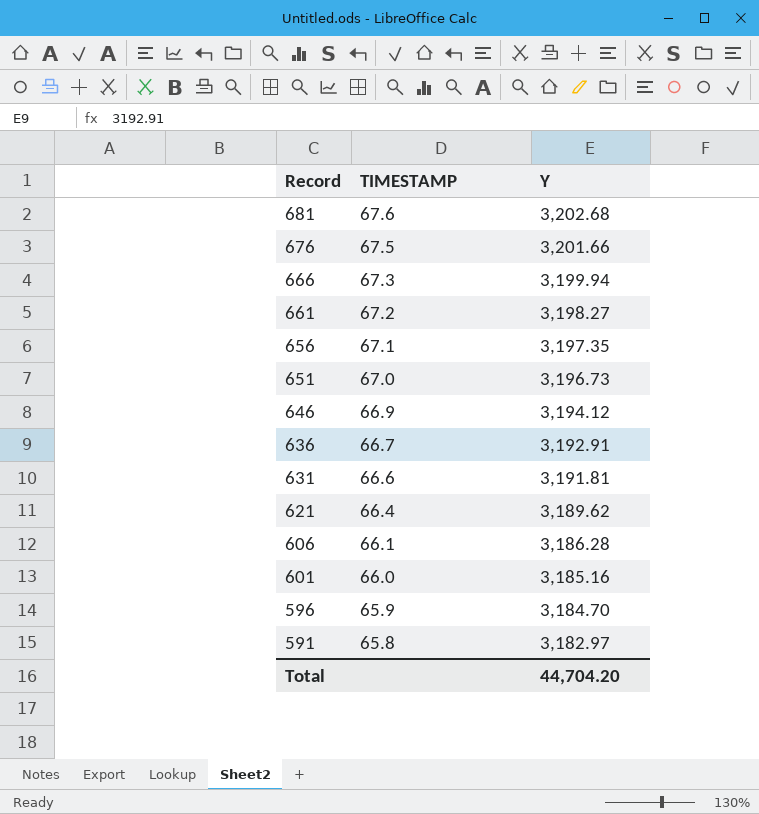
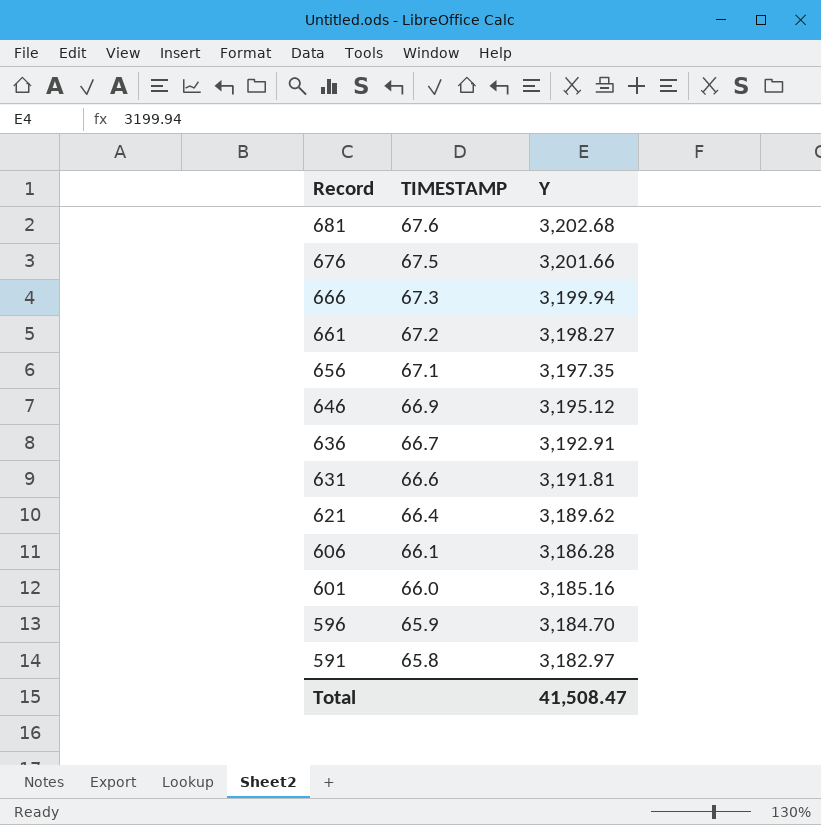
row 651: 67.0 | 3,196.73 -> none
646 | Y: 3,194.12 -> 3,195.12
Total | Y: 44,704.20 -> 41,508.47

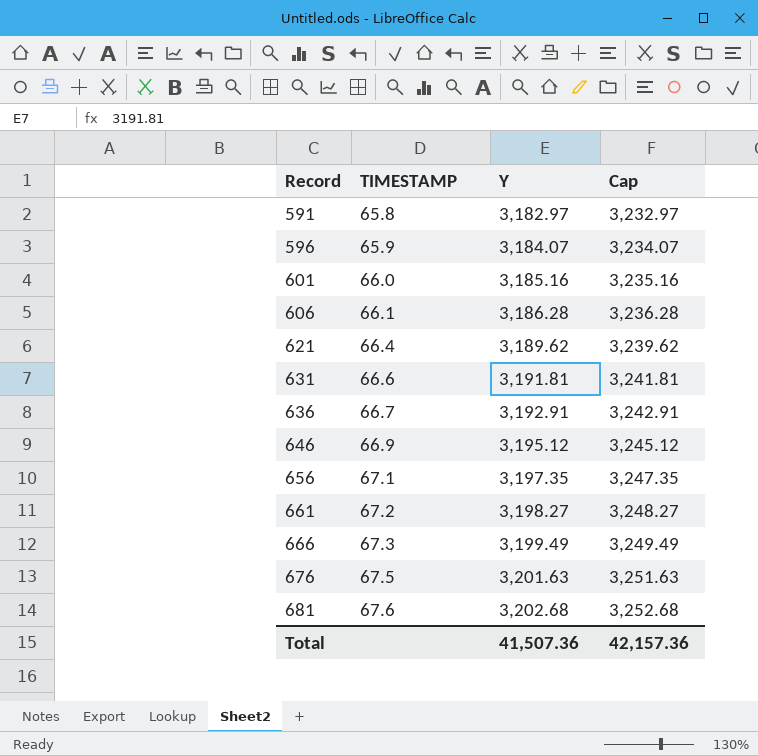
row order: Record descending -> Record ascending
column Cap | formula: none -> [Y] + 50
596 | Y: 3,184.70 -> 3,184.07
666 | Y: 3,199.94 -> 3,199.49
676 | Y: 3,201.66 -> 3,201.63
Total | Y: 41,508.47 -> 41,507.36

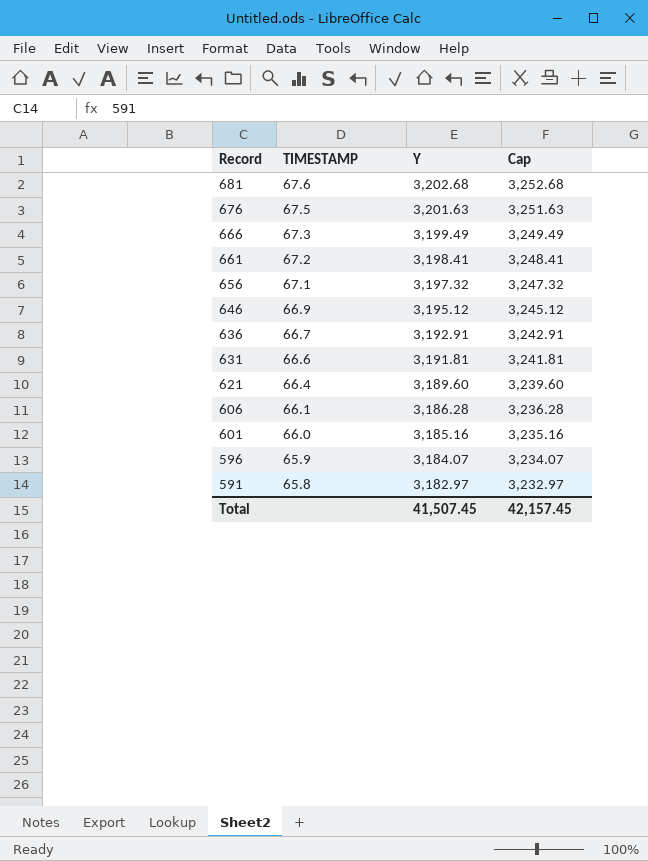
row order: Record ascending -> Record descending
661 | Y: 3,198.27 -> 3,198.41
661 | Cap: 3,248.27 -> 3,248.41
656 | Y: 3,197.35 -> 3,197.32
656 | Cap: 3,247.35 -> 3,247.32
621 | Y: 3,189.62 -> 3,189.60
621 | Cap: 3,239.62 -> 3,239.60
Total | Y: 41,507.36 -> 41,507.45
Total | Cap: 42,157.36 -> 42,157.45

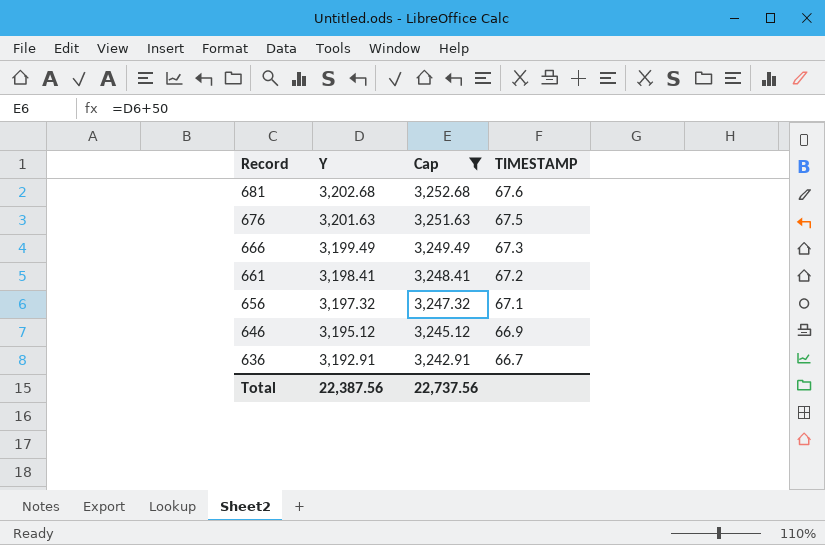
filter: none -> Cap >= 3,242.91
column TIMESTAMP | position: 2 -> 4
Total | Y: 41,507.45 -> 22,387.56
Total | Cap: 42,157.45 -> 22,737.56

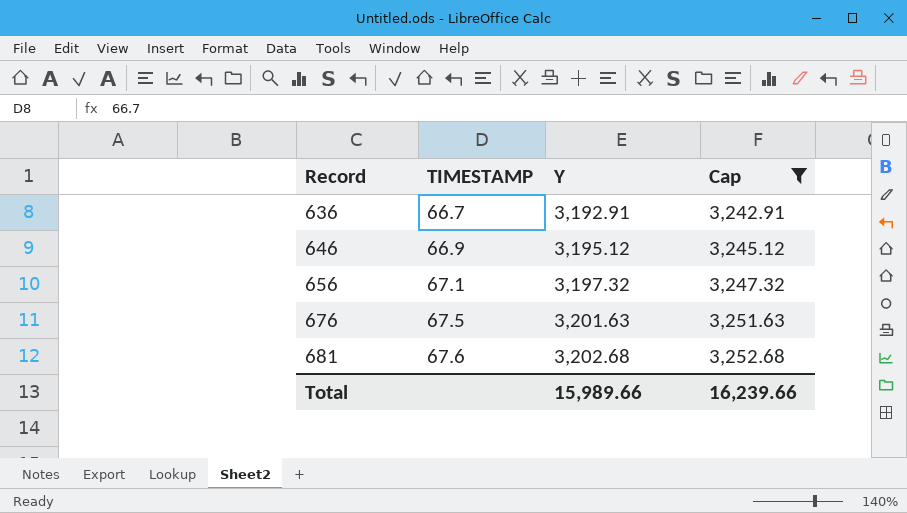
row order: Record descending -> Record ascending
column TIMESTAMP | position: 4 -> 2
row 666: 3,199.49 | 3,249.49 | 67.3 -> none
row 661: 3,198.41 | 3,248.41 | 67.2 -> none
Total | Y: 22,387.56 -> 15,989.66
Total | Cap: 22,737.56 -> 16,239.66

